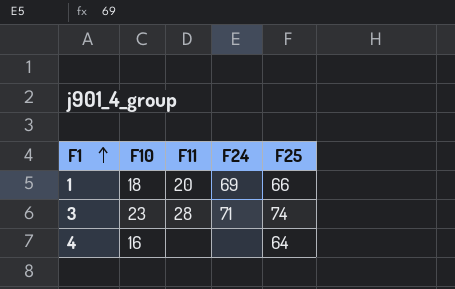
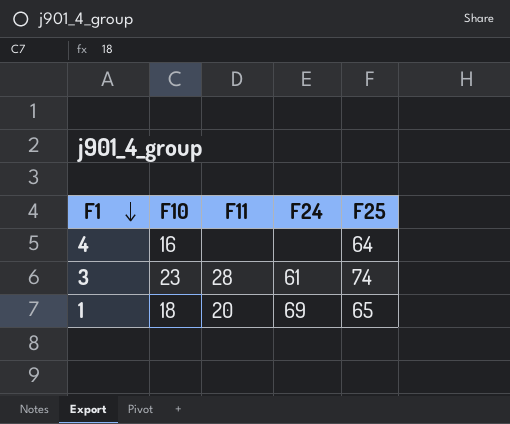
row order: F1 ascending -> F1 descending
3 | F24: 71 -> 61
1 | F25: 66 -> 65

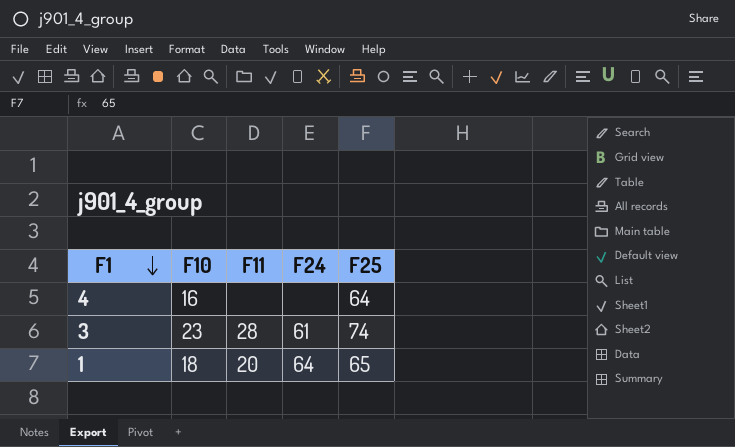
1 | F24: 69 -> 64

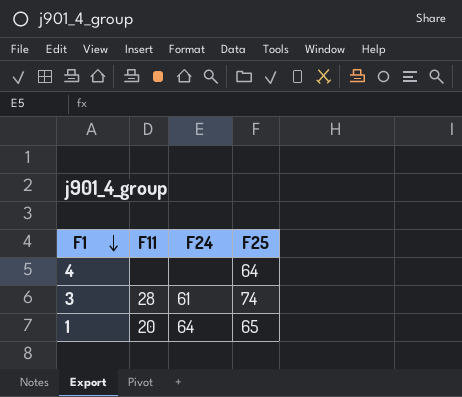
column F10 | position: 2 -> none

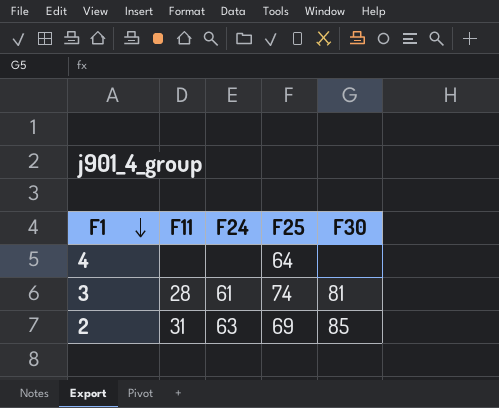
column F30 | position: none -> 5
row 1: 20 | 64 | 65 -> none
row 2: none -> 31 | 63 | 69 | 85

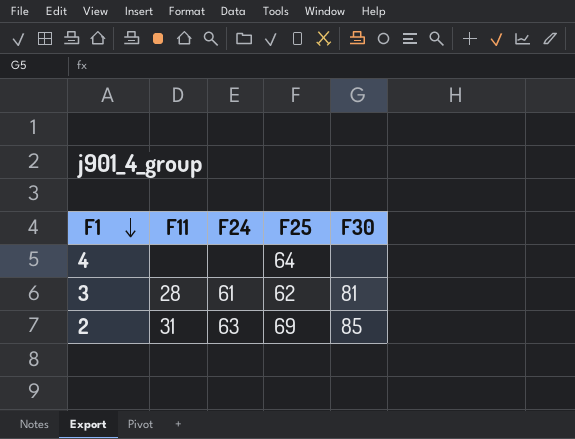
3 | F25: 74 -> 62

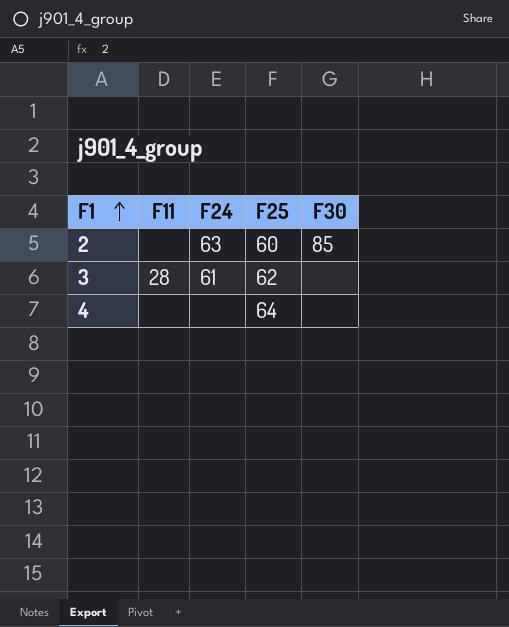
row order: F1 descending -> F1 ascending
2 | F11: 31 -> none
2 | F25: 69 -> 60
3 | F30: 81 -> none

